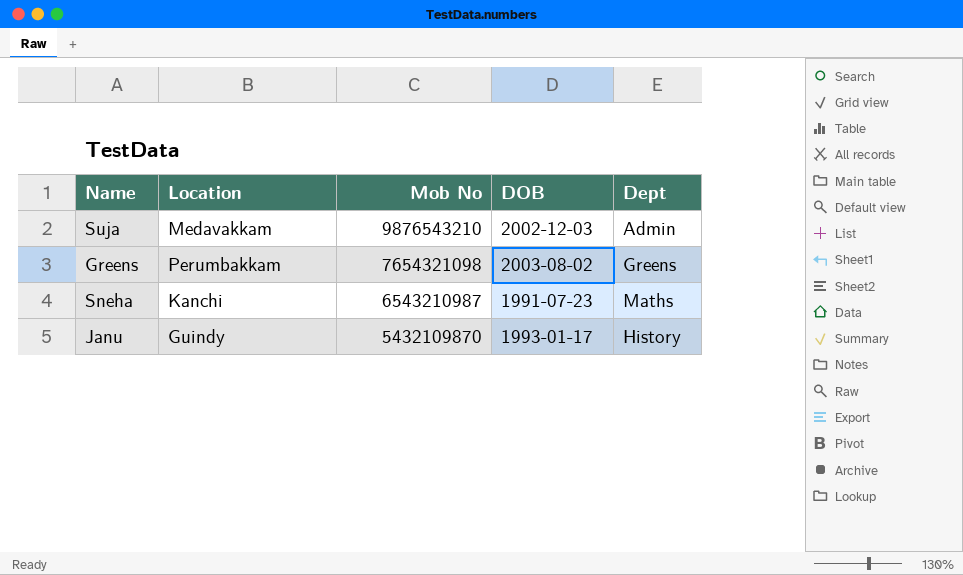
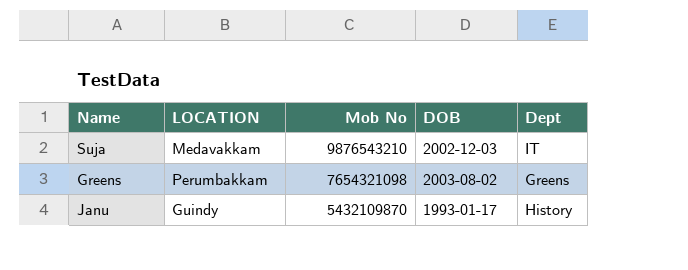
column name: Location -> LOCATION
row Sneha: Kanchi | 6543210987 | 1991-07-23 | Maths -> none
Suja | Dept: Admin -> IT

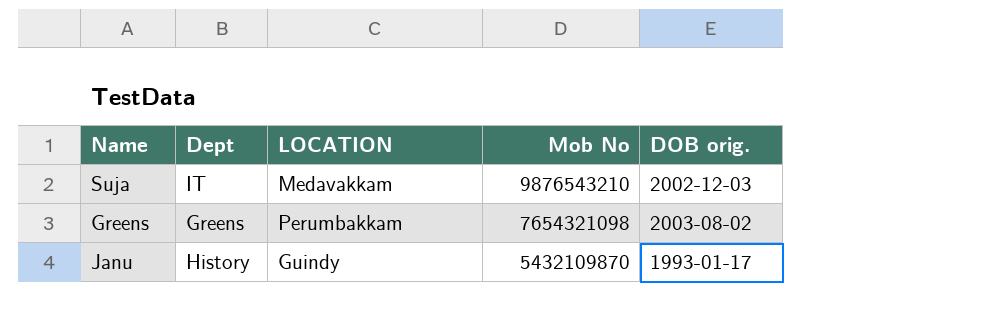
column Dept | position: 5 -> 2
column name: DOB -> DOB orig.

